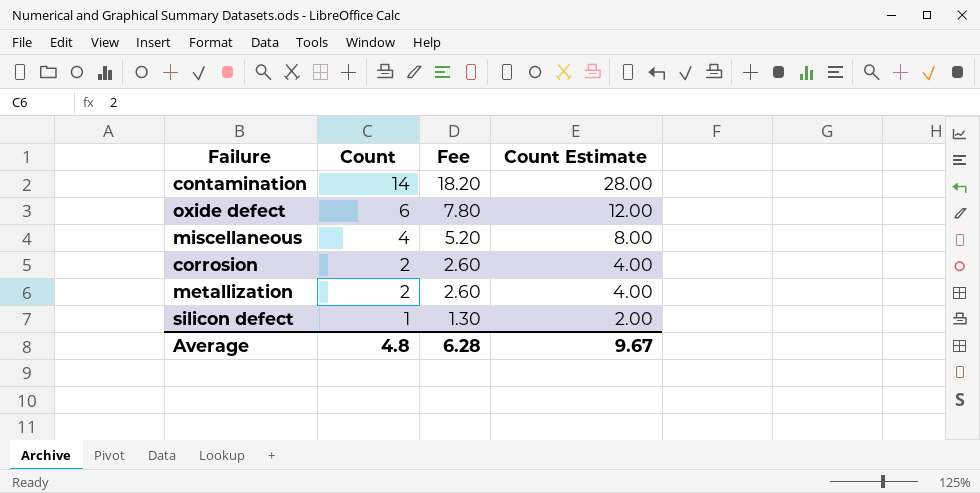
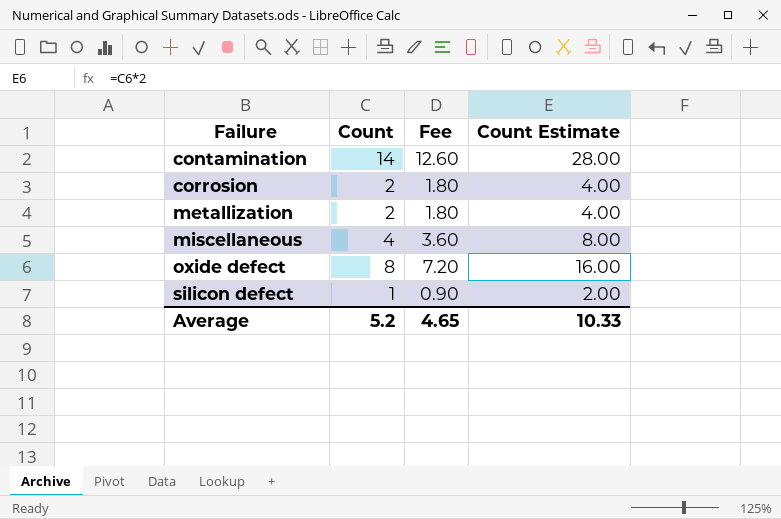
row order: Count descending -> Failure ascending
column Fee | formula: [Count] * 1.3 -> [Count] * 0.9
oxide defect | Count: 6 -> 8
oxide defect | Count Estimate: 12.00 -> 16.00
Average | Count: 4.8 -> 5.2
Average | Fee: 6.28 -> 4.65
Average | Count Estimate: 9.67 -> 10.33

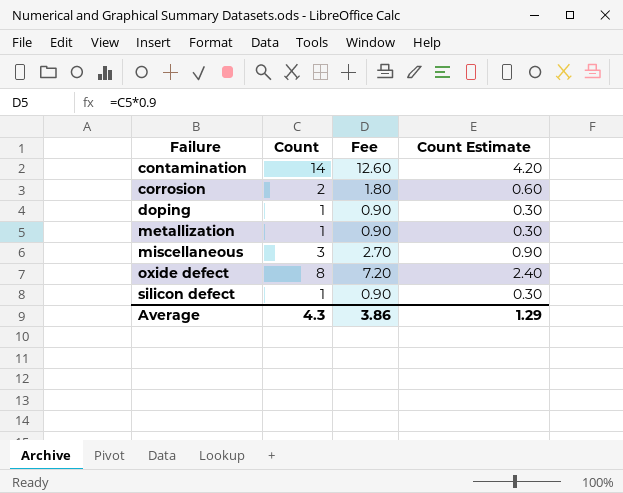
column Count Estimate | formula: [Count] * 2 -> [Count] * 0.3
row doping: none -> 1 | 0.90 | 0.30
metallization | Count: 2 -> 1
metallization | Fee: 1.80 -> 0.90
miscellaneous | Count: 4 -> 3
miscellaneous | Fee: 3.60 -> 2.70
Average | Count: 5.2 -> 4.3
Average | Fee: 4.65 -> 3.86
Average | Count Estimate: 10.33 -> 1.29

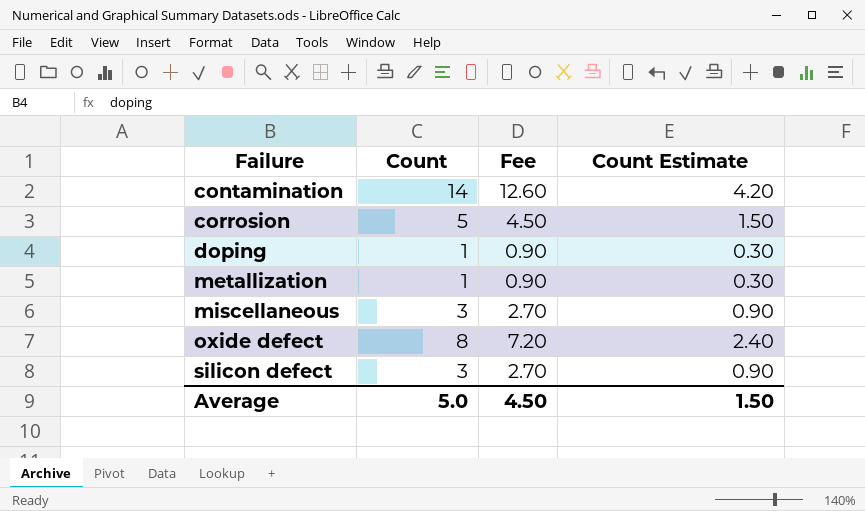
corrosion | Count: 2 -> 5
corrosion | Fee: 1.80 -> 4.50
corrosion | Count Estimate: 0.60 -> 1.50
silicon defect | Count: 1 -> 3
silicon defect | Fee: 0.90 -> 2.70
silicon defect | Count Estimate: 0.30 -> 0.90
Average | Count: 4.3 -> 5.0
Average | Fee: 3.86 -> 4.50
Average | Count Estimate: 1.29 -> 1.50

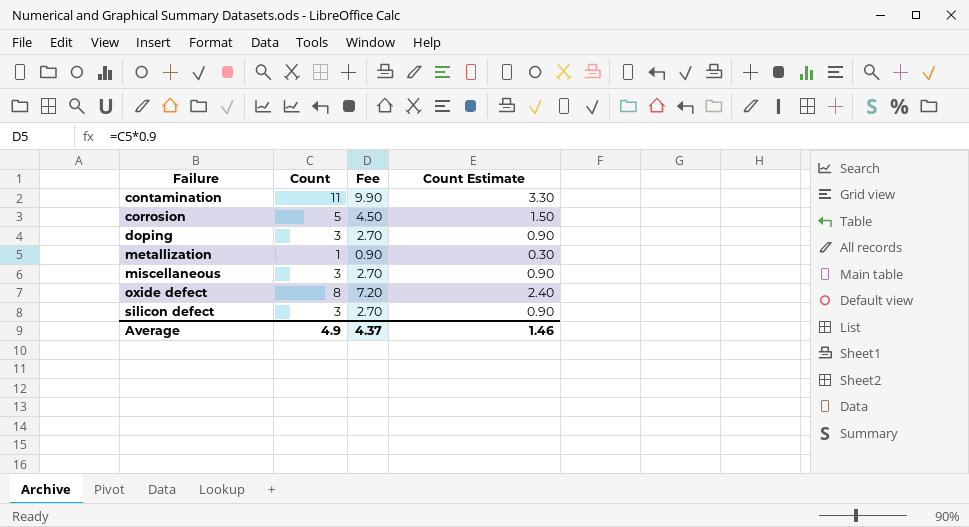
contamination | Count: 14 -> 11
contamination | Fee: 12.60 -> 9.90
contamination | Count Estimate: 4.20 -> 3.30
doping | Count: 1 -> 3
doping | Fee: 0.90 -> 2.70
doping | Count Estimate: 0.30 -> 0.90
Average | Count: 5.0 -> 4.9
Average | Fee: 4.50 -> 4.37
Average | Count Estimate: 1.50 -> 1.46

